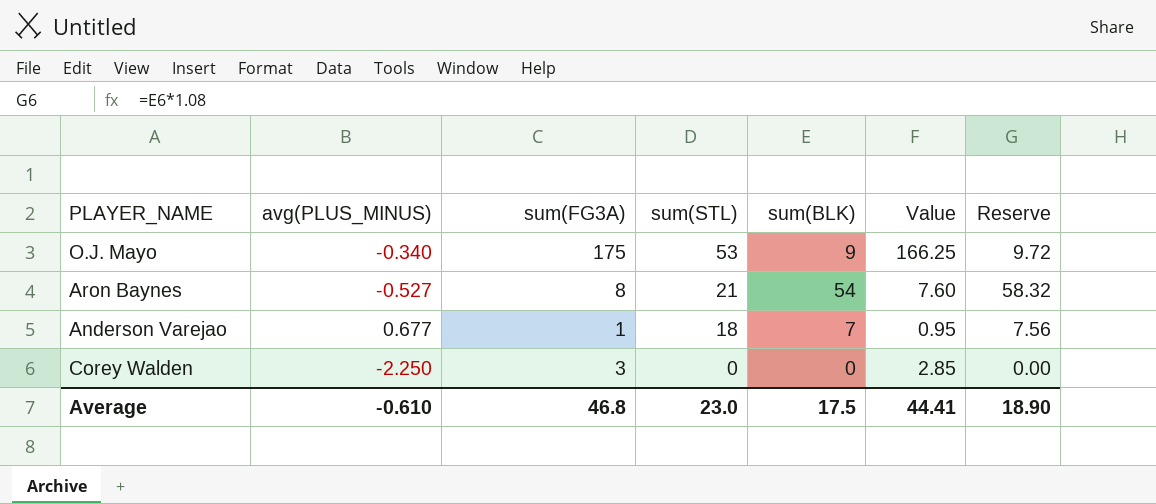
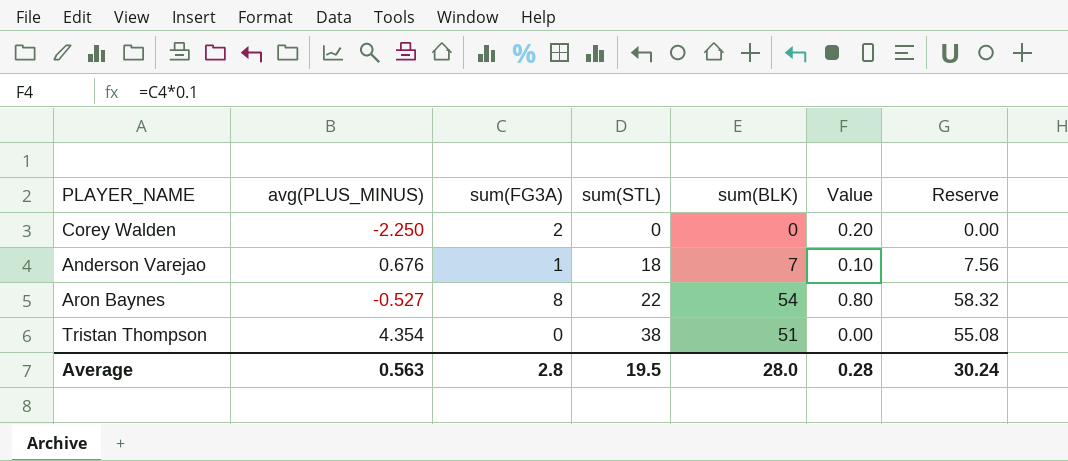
row order: sum(STL) descending -> sum(STL) ascending
column Value | formula: [sum(FG3A)] * 0.95 -> [sum(FG3A)] * 0.1
row O.J. Mayo: -0.340 | 175 | 53 | 9 | 166.25 | 9.72 -> none
Corey Walden | sum(FG3A): 3 -> 2
Anderson Varejao | avg(PLUS_MINUS): 0.677 -> 0.676
Aron Baynes | sum(STL): 21 -> 22
row Tristan Thompson: none -> 4.354 | 0 | 38 | 51 | 0.00 | 55.08
Average | avg(PLUS_MINUS): -0.610 -> 0.563
Average | sum(FG3A): 46.8 -> 2.8
Average | sum(STL): 23.0 -> 19.5
Average | sum(BLK): 17.5 -> 28.0
Average | Value: 44.41 -> 0.28
Average | Reserve: 18.90 -> 30.24

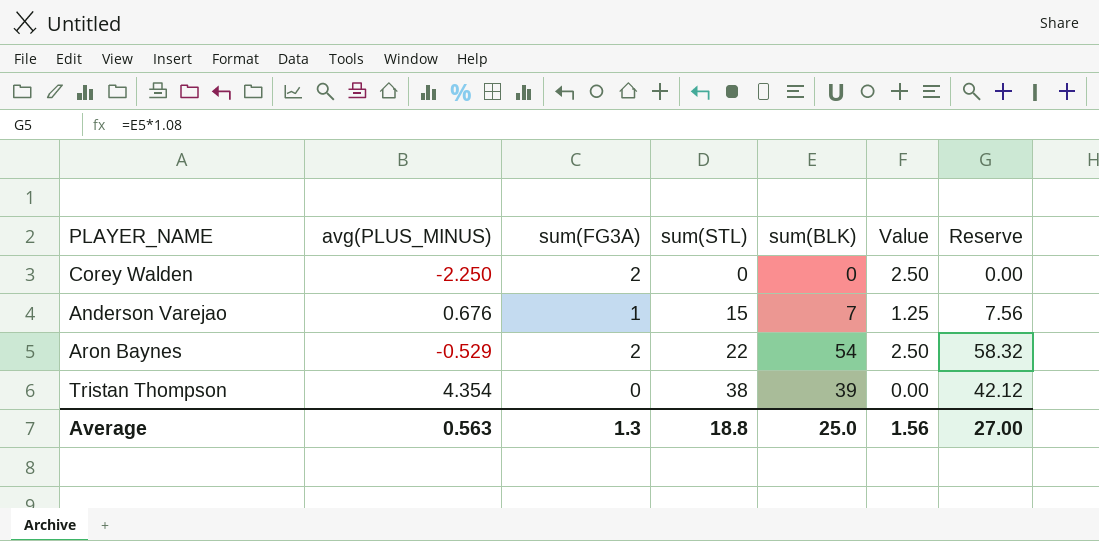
column Value | formula: [sum(FG3A)] * 0.1 -> [sum(FG3A)] * 1.25
Anderson Varejao | sum(STL): 18 -> 15
Aron Baynes | avg(PLUS_MINUS): -0.527 -> -0.529
Aron Baynes | sum(FG3A): 8 -> 2
Tristan Thompson | sum(BLK): 51 -> 39
Tristan Thompson | Reserve: 55.08 -> 42.12
Average | sum(FG3A): 2.8 -> 1.3
Average | sum(STL): 19.5 -> 18.8
Average | sum(BLK): 28.0 -> 25.0
Average | Value: 0.28 -> 1.56
Average | Reserve: 30.24 -> 27.00

